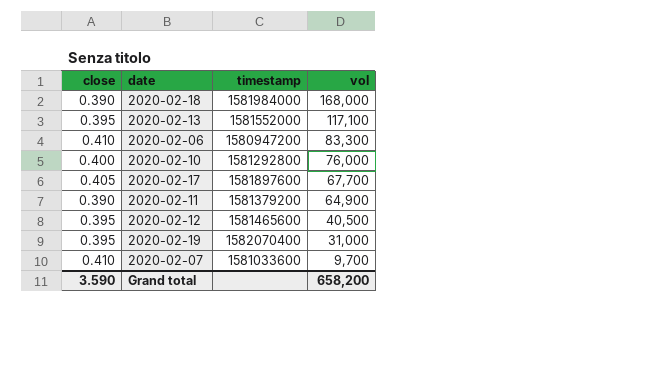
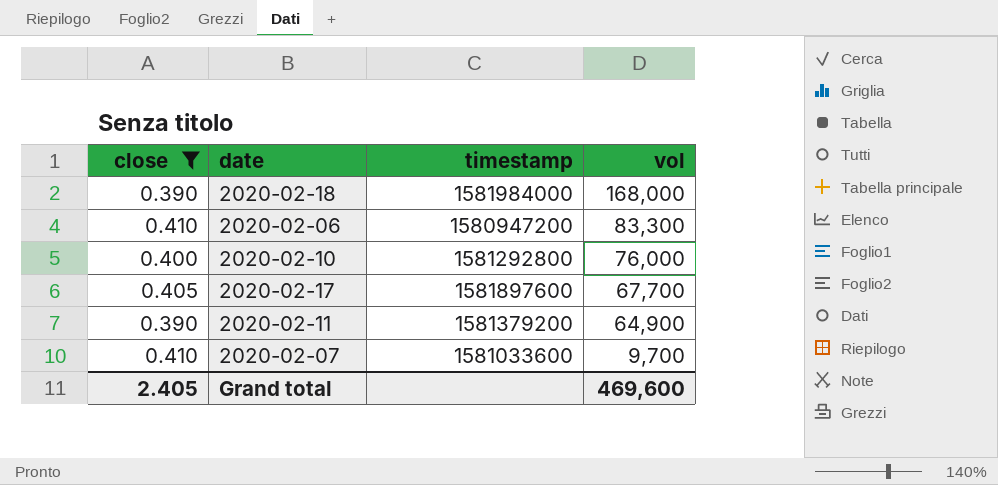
filter: none -> close != 0.395
Grand total | close: 3.590 -> 2.405
Grand total | vol: 658,200 -> 469,600

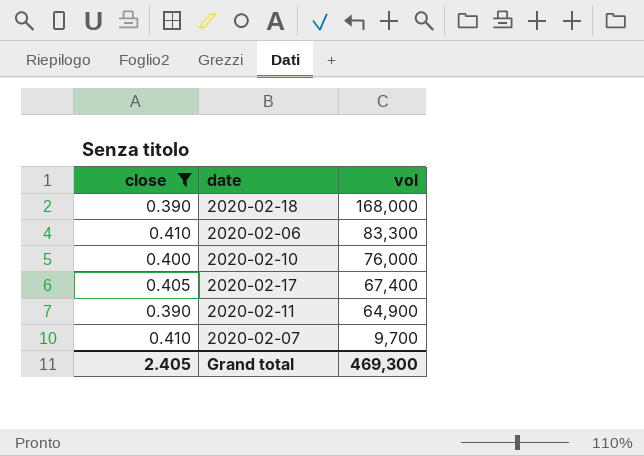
column timestamp | position: 3 -> none
2020-02-17 | vol: 67,700 -> 67,400
Grand total | vol: 469,600 -> 469,300

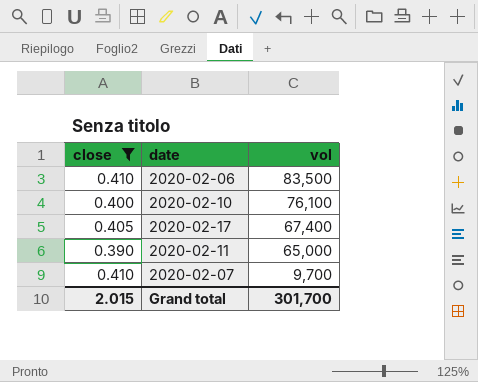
row 2020-02-18: 0.390 | 168,000 -> none
2020-02-06 | vol: 83,300 -> 83,500
2020-02-10 | vol: 76,000 -> 76,100
2020-02-11 | vol: 64,900 -> 65,000
Grand total | close: 2.405 -> 2.015
Grand total | vol: 469,300 -> 301,700

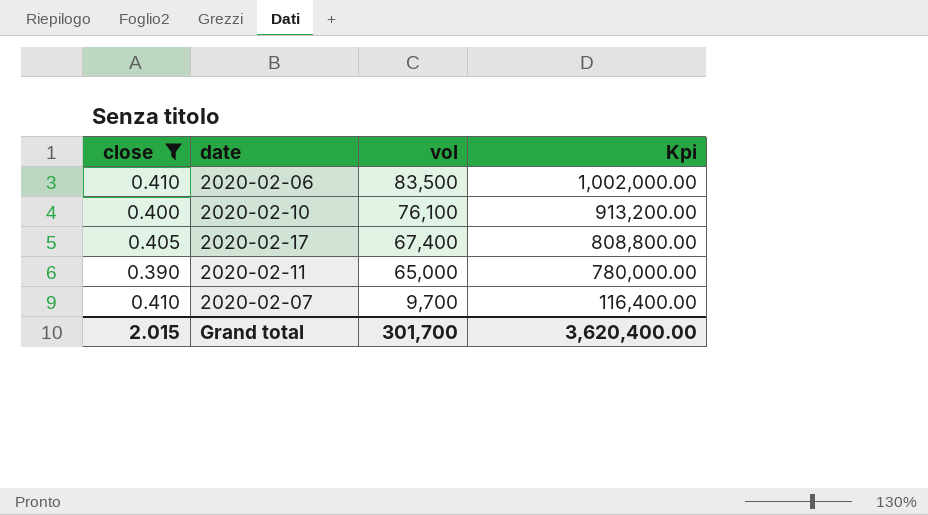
column Kpi | formula: none -> [vol] * 12

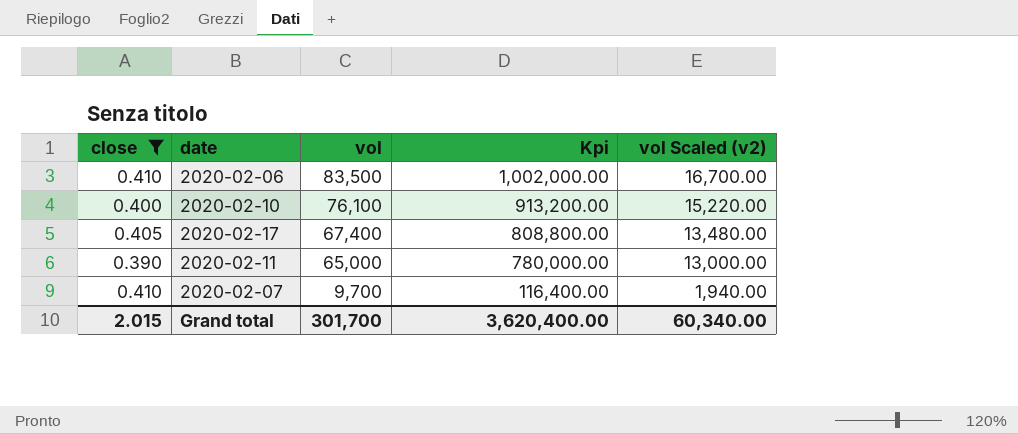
column vol Scaled (v2) | formula: none -> [vol] * 0.2

